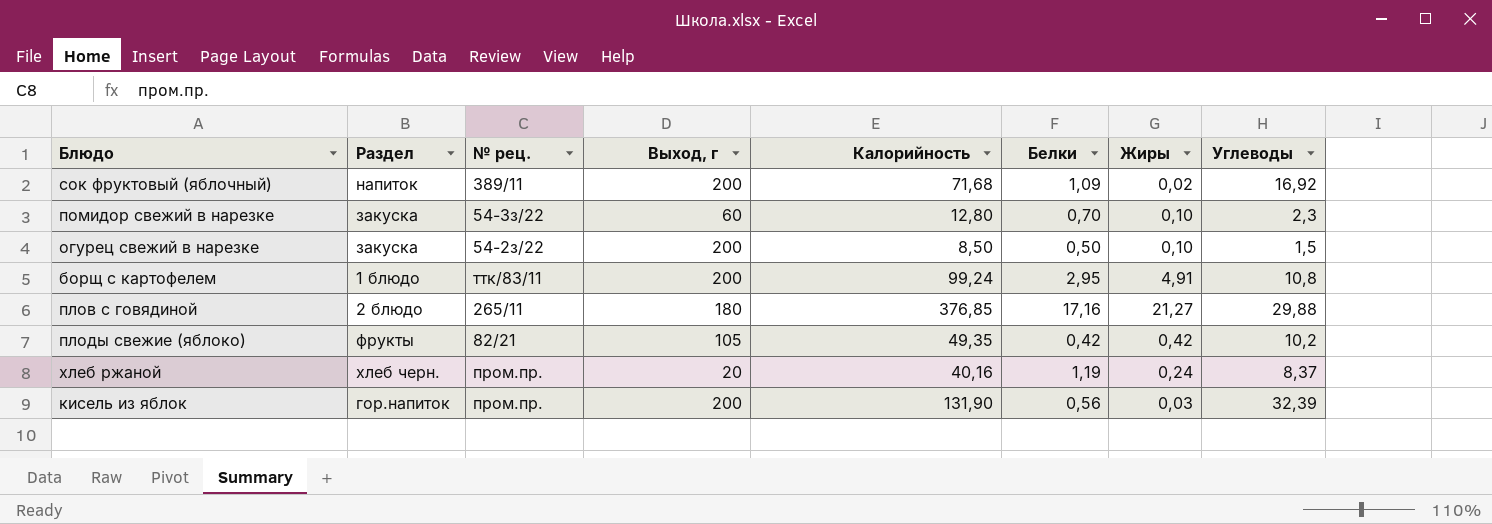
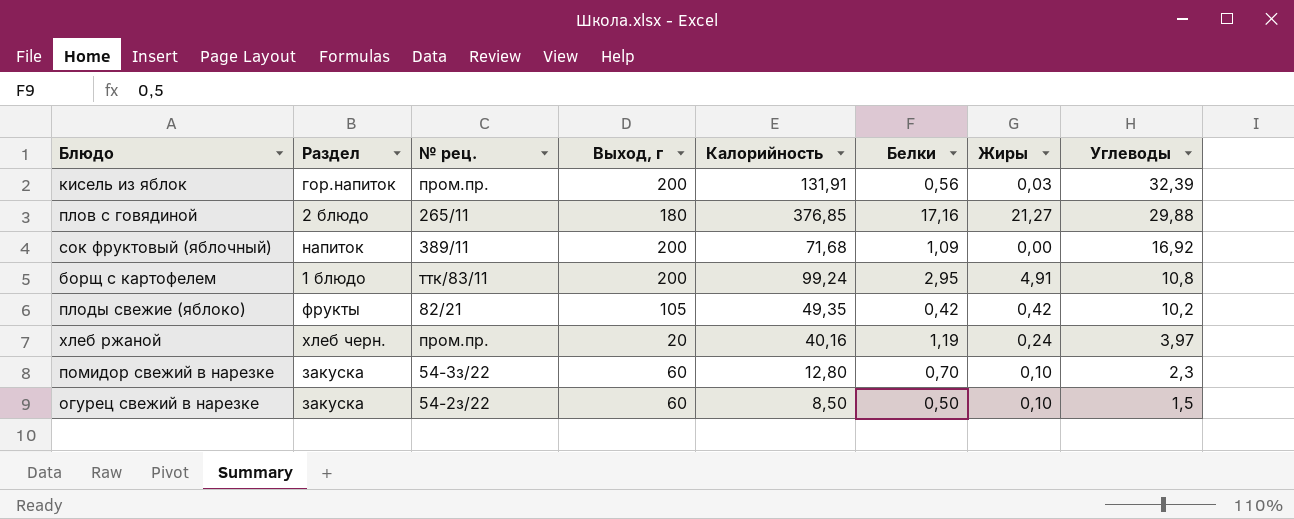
row order: none -> Углеводы descending
кисель из яблок | Калорийность: 131,90 -> 131,91
сок фруктовый (яблочный) | Жиры: 0,02 -> 0,00
хлеб ржаной | Углеводы: 8,37 -> 3,97
огурец свежий в нарезке | Выход, г: 200 -> 60

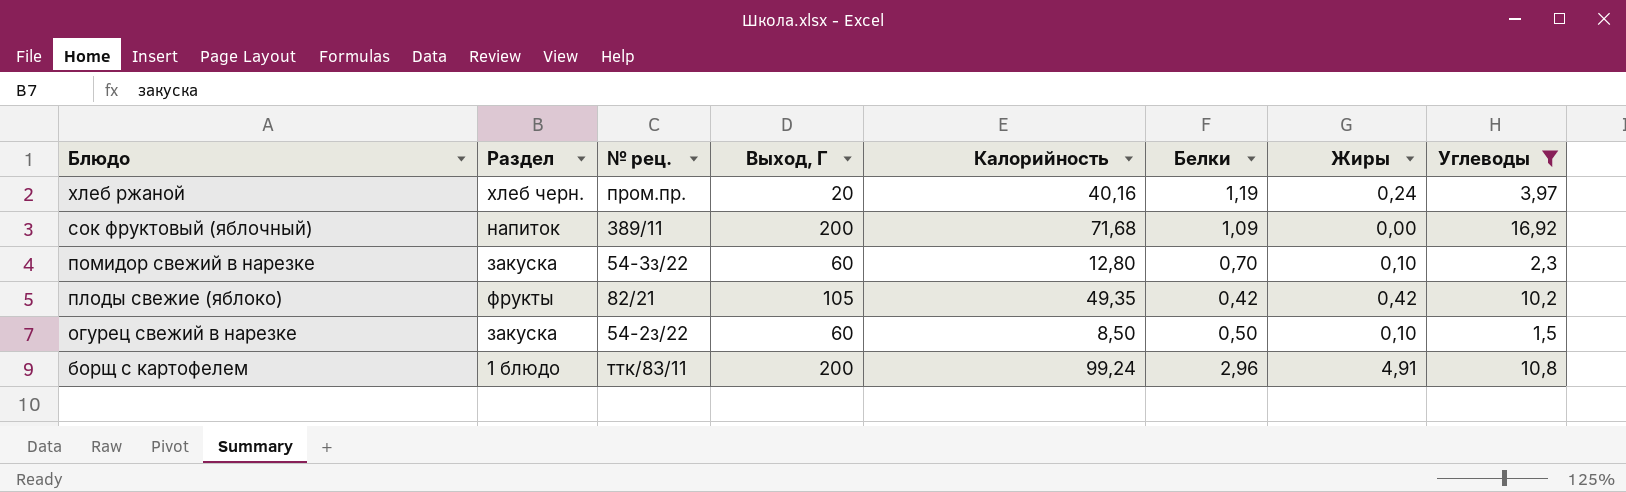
filter: none -> Углеводы <= 16,92
row order: Углеводы descending -> Блюдо descending
column name: Выход, г -> Выход, Г
борщ с картофелем | Белки: 2,95 -> 2,96

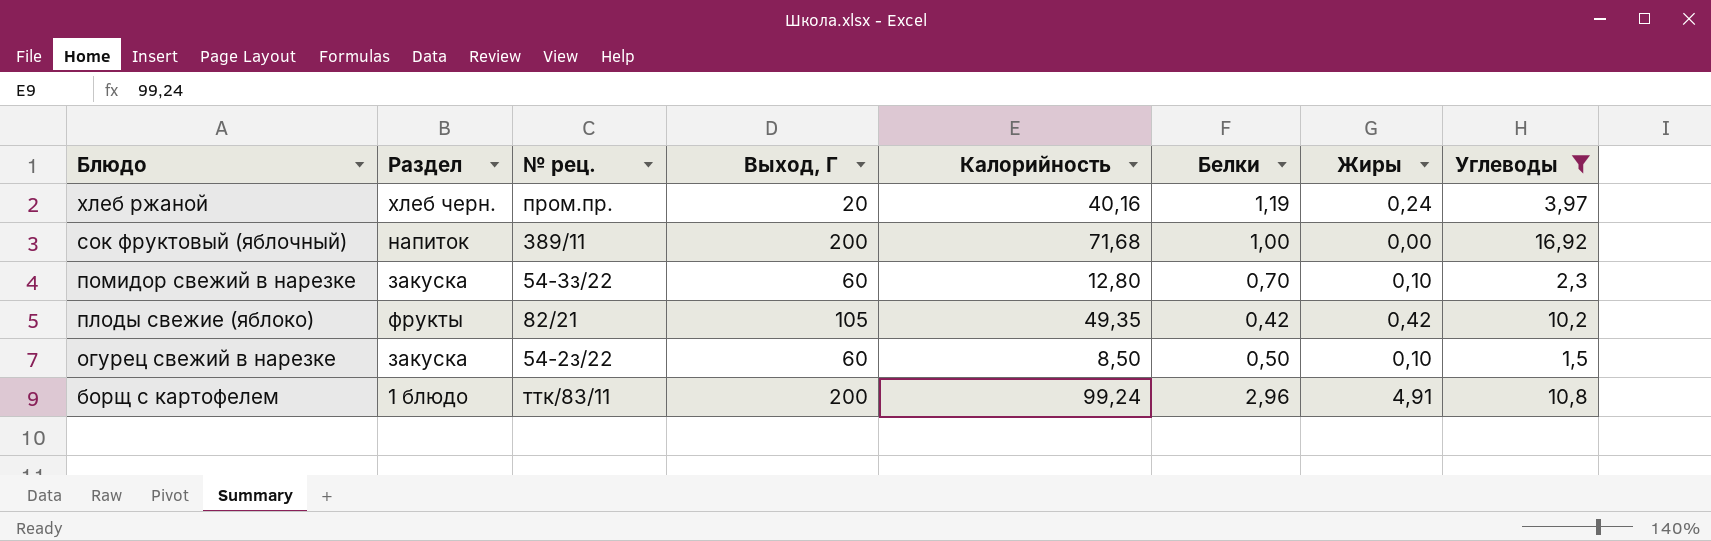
сок фруктовый (яблочный) | Белки: 1,09 -> 1,00

